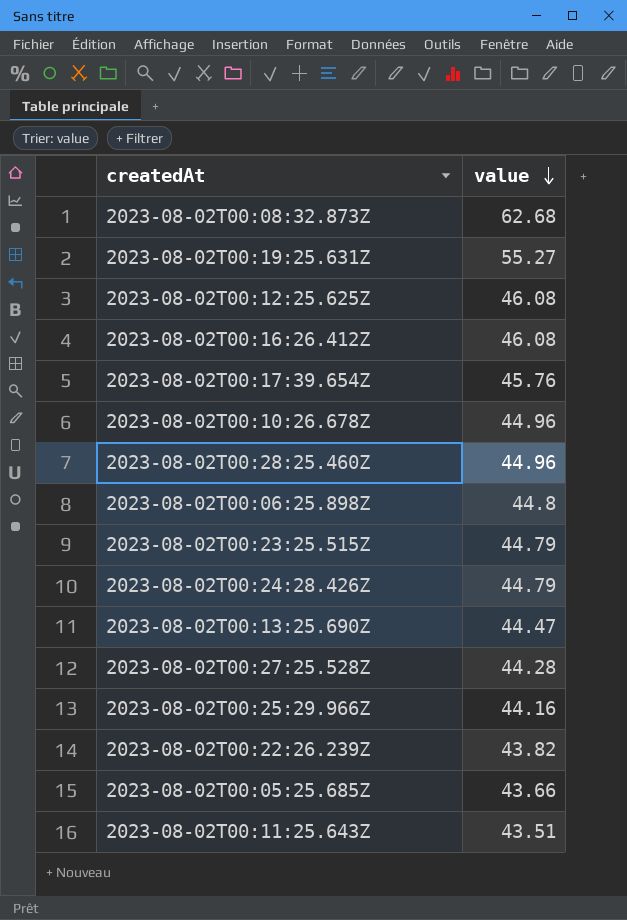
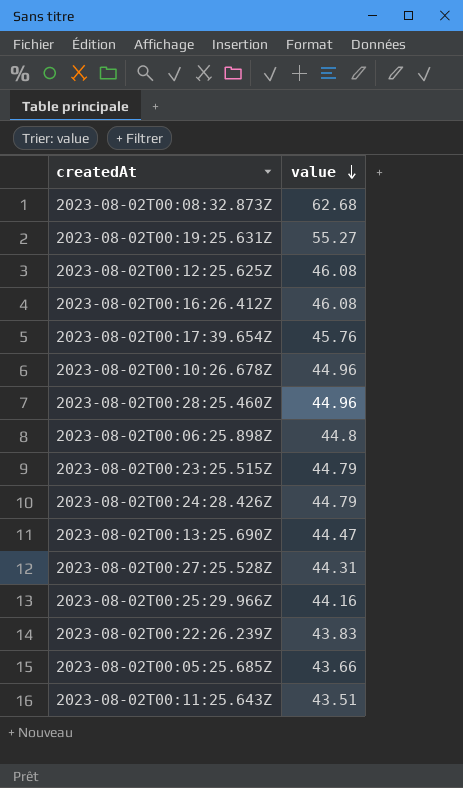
2023-08-02T00:27:25.528Z | value: 44.28 -> 44.31
2023-08-02T00:22:26.239Z | value: 43.82 -> 43.83

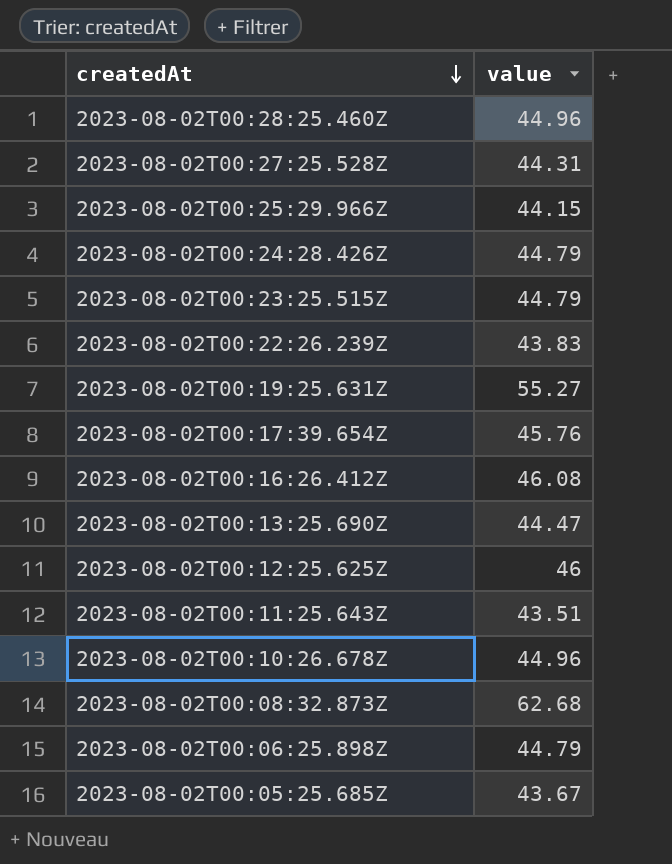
row order: value descending -> createdAt descending
2023-08-02T00:25:29.966Z | value: 44.16 -> 44.15
2023-08-02T00:12:25.625Z | value: 46.08 -> 46
2023-08-02T00:06:25.898Z | value: 44.8 -> 44.79
2023-08-02T00:05:25.685Z | value: 43.66 -> 43.67

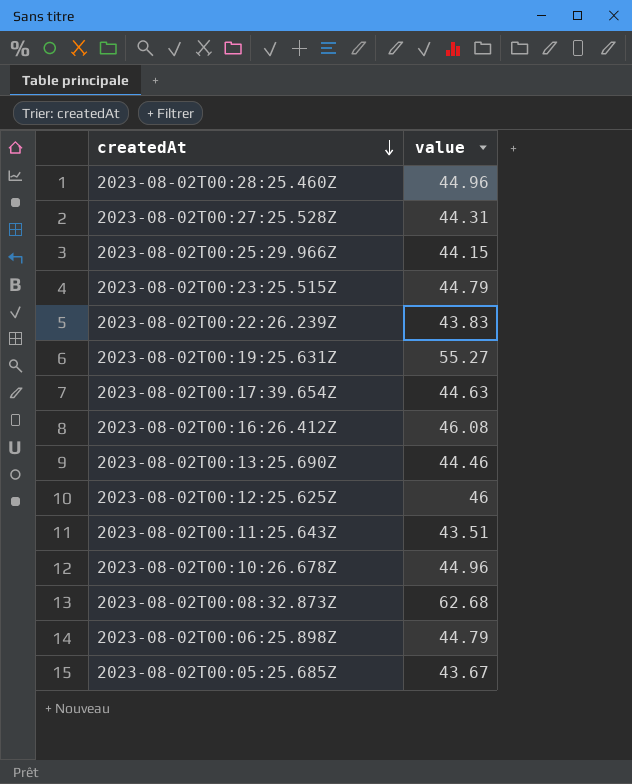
row 2023-08-02T00:24:28.426Z: 44.79 -> none
2023-08-02T00:17:39.654Z | value: 45.76 -> 44.63
2023-08-02T00:13:25.690Z | value: 44.47 -> 44.46

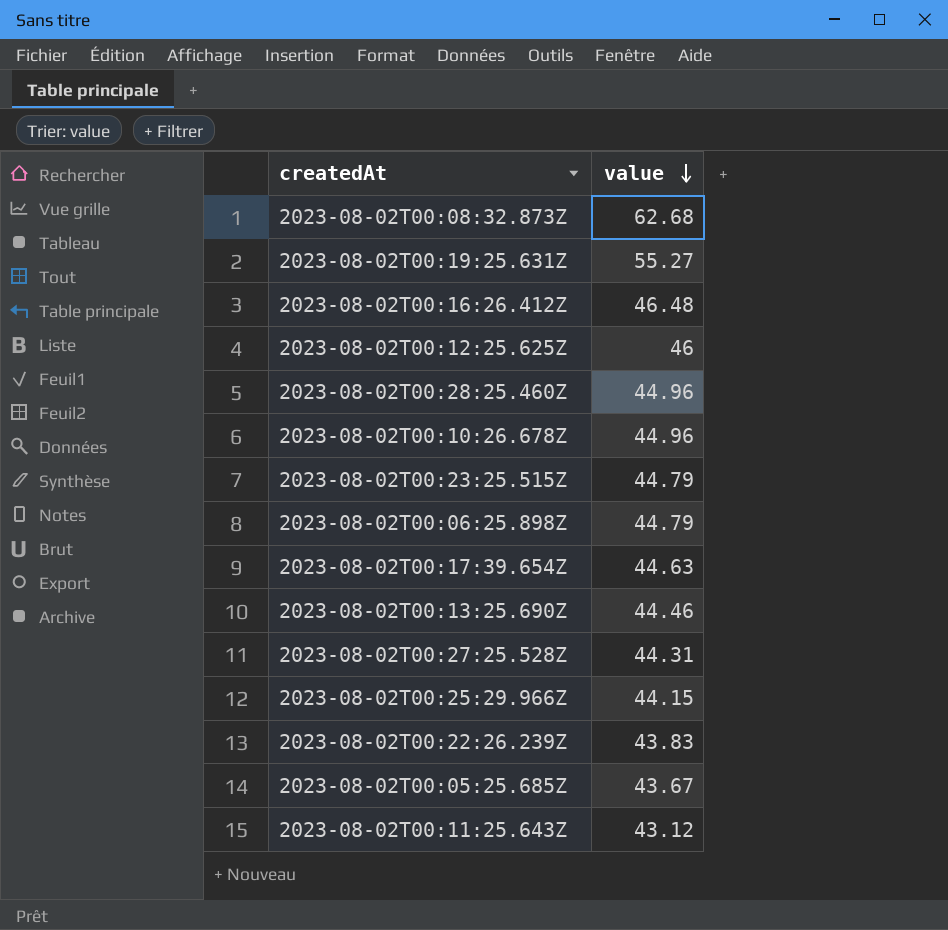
row order: createdAt descending -> value descending
2023-08-02T00:16:26.412Z | value: 46.08 -> 46.48
2023-08-02T00:11:25.643Z | value: 43.51 -> 43.12

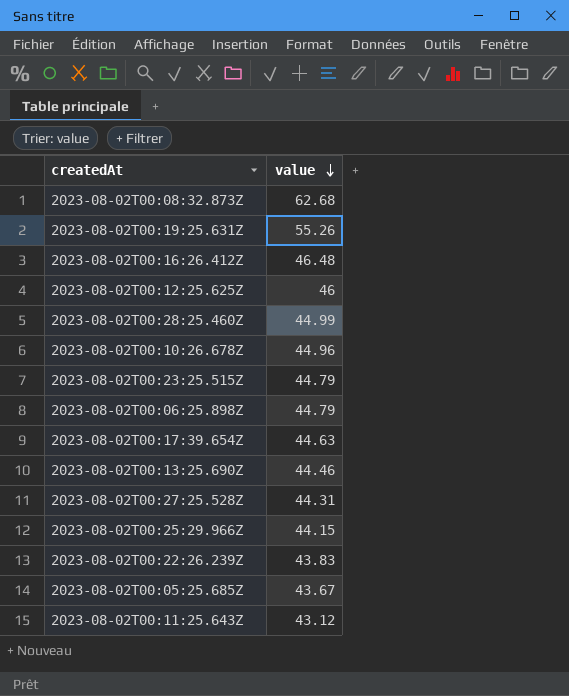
2023-08-02T00:19:25.631Z | value: 55.27 -> 55.26
2023-08-02T00:28:25.460Z | value: 44.96 -> 44.99

